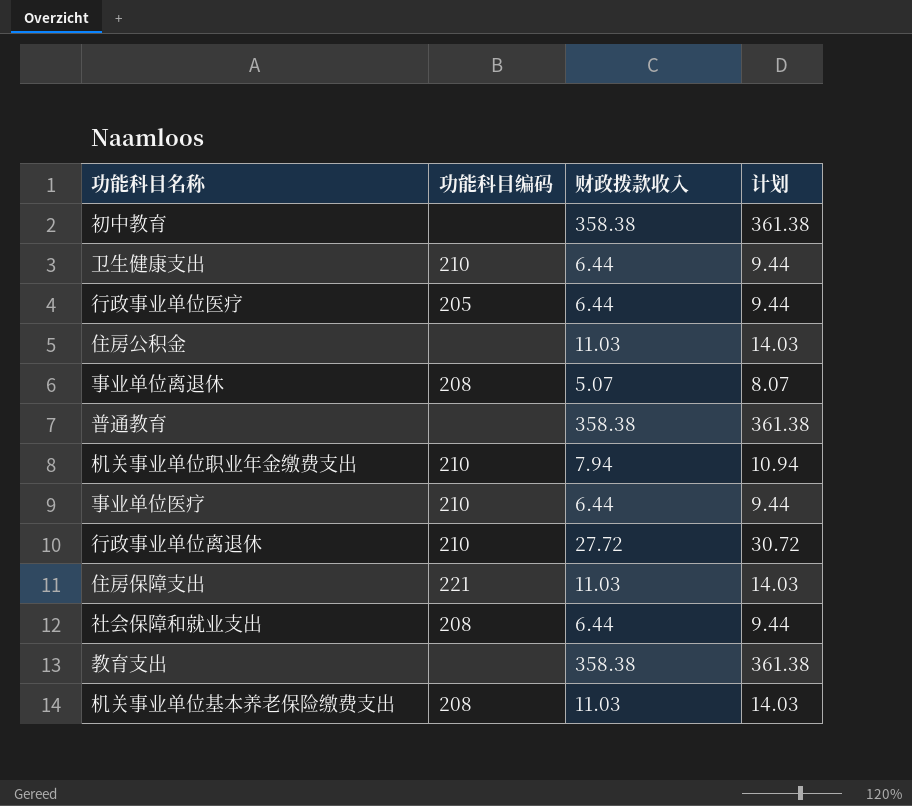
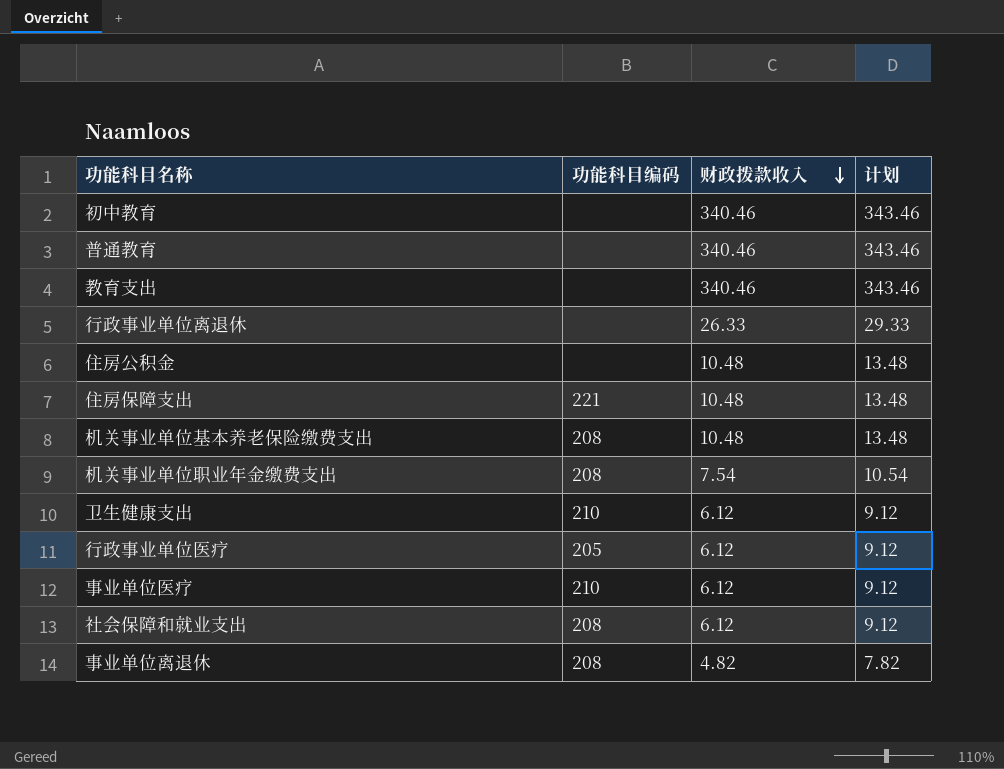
row order: none -> 财政拨款收入 descending
初中教育 | 财政拨款收入: 358.38 -> 340.46
初中教育 | 计划: 361.38 -> 343.46
普通教育 | 财政拨款收入: 358.38 -> 340.46
普通教育 | 计划: 361.38 -> 343.46
教育支出 | 财政拨款收入: 358.38 -> 340.46
教育支出 | 计划: 361.38 -> 343.46
行政事业单位离退休 | 功能科目编码: 210 -> none
行政事业单位离退休 | 财政拨款收入: 27.72 -> 26.33
行政事业单位离退休 | 计划: 30.72 -> 29.33
住房公积金 | 财政拨款收入: 11.03 -> 10.48
住房公积金 | 计划: 14.03 -> 13.48
住房保障支出 | 财政拨款收入: 11.03 -> 10.48
住房保障支出 | 计划: 14.03 -> 13.48
机关事业单位基本养老保险缴费支出 | 财政拨款收入: 11.03 -> 10.48
机关事业单位基本养老保险缴费支出 | 计划: 14.03 -> 13.48
机关事业单位职业年金缴费支出 | 功能科目编码: 210 -> 208
机关事业单位职业年金缴费支出 | 财政拨款收入: 7.94 -> 7.54
机关事业单位职业年金缴费支出 | 计划: 10.94 -> 10.54
卫生健康支出 | 财政拨款收入: 6.44 -> 6.12
卫生健康支出 | 计划: 9.44 -> 9.12
行政事业单位医疗 | 财政拨款收入: 6.44 -> 6.12
行政事业单位医疗 | 计划: 9.44 -> 9.12
事业单位医疗 | 财政拨款收入: 6.44 -> 6.12
事业单位医疗 | 计划: 9.44 -> 9.12
社会保障和就业支出 | 财政拨款收入: 6.44 -> 6.12
社会保障和就业支出 | 计划: 9.44 -> 9.12
事业单位离退休 | 财政拨款收入: 5.07 -> 4.82
事业单位离退休 | 计划: 8.07 -> 7.82

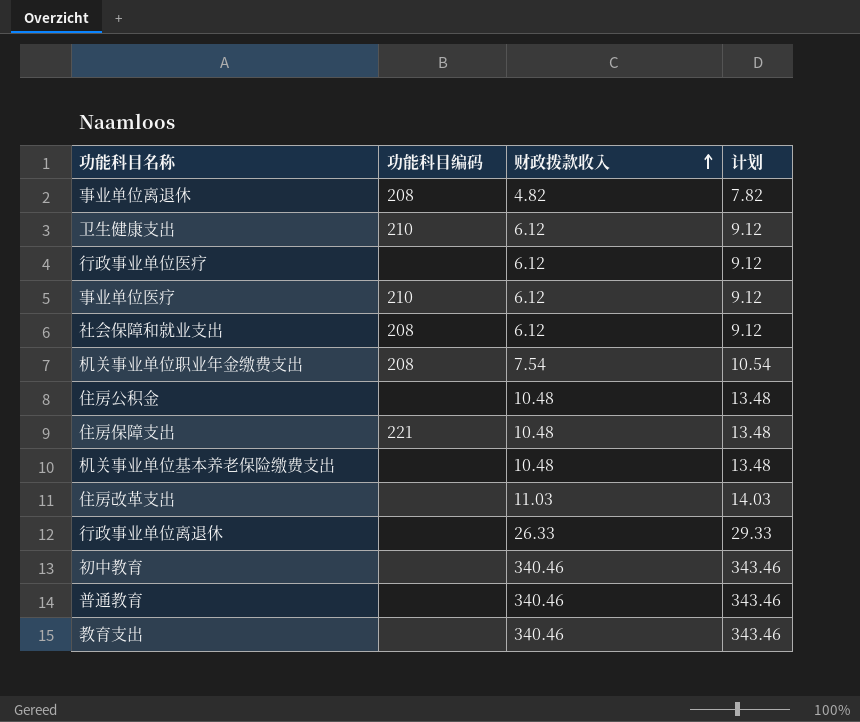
row order: 财政拨款收入 descending -> 财政拨款收入 ascending
行政事业单位医疗 | 功能科目编码: 205 -> none
机关事业单位基本养老保险缴费支出 | 功能科目编码: 208 -> none
row 住房改革支出: none -> none | 11.03 | 14.03

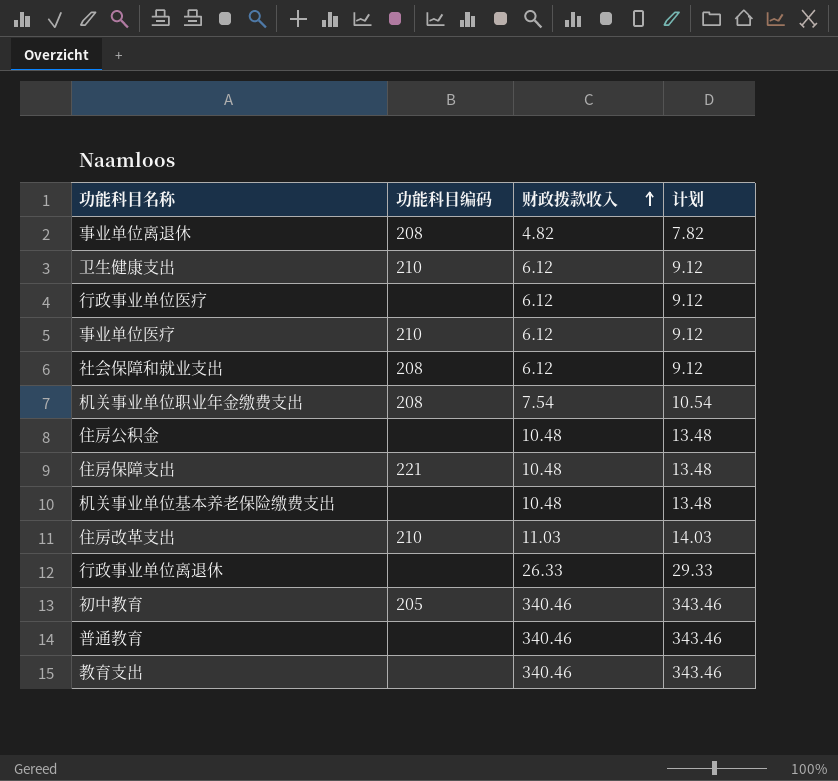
住房改革支出 | 功能科目编码: none -> 210
初中教育 | 功能科目编码: none -> 205

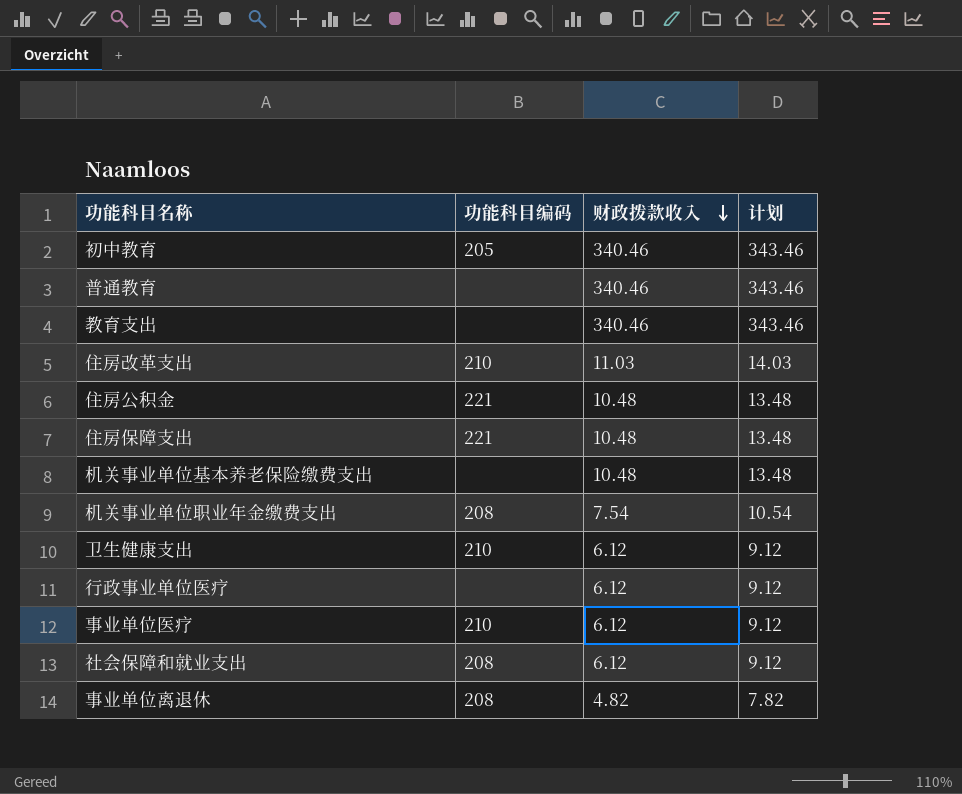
row order: 财政拨款收入 ascending -> 财政拨款收入 descending
row 行政事业单位离退休: none | 26.33 | 29.33 -> none
住房公积金 | 功能科目编码: none -> 221

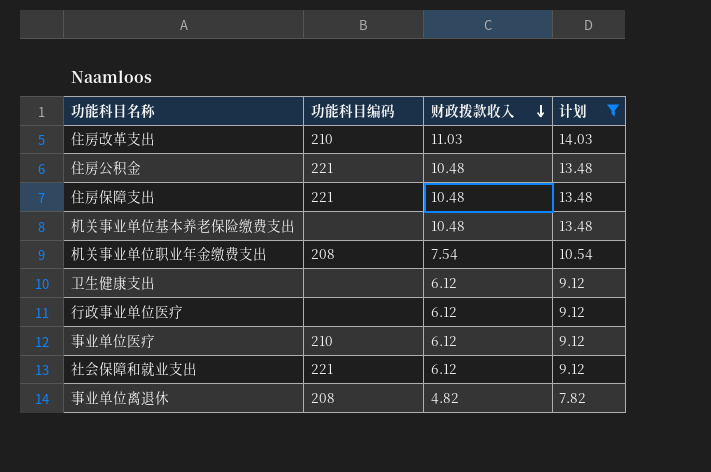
filter: none -> 计划 != 343.46
卫生健康支出 | 功能科目编码: 210 -> none
社会保障和就业支出 | 功能科目编码: 208 -> 221

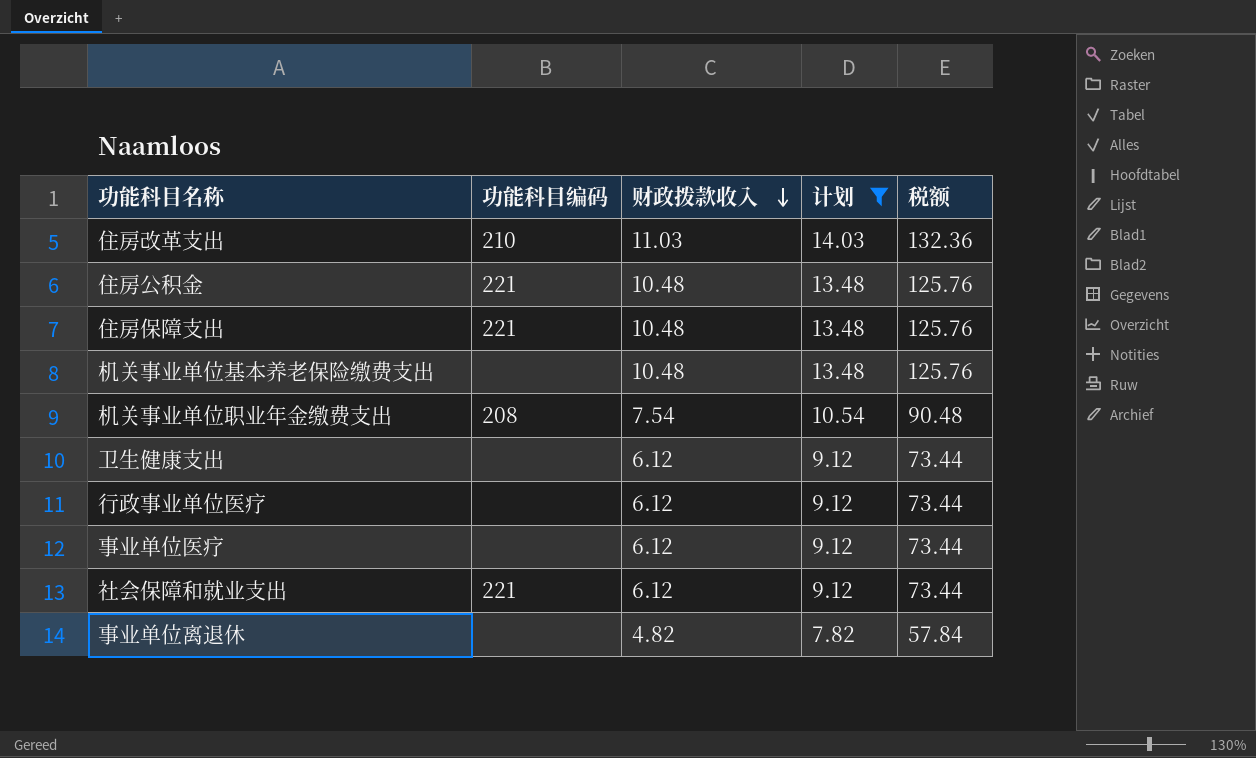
column 税额 | formula: none -> [财政拨款收入] * 12
事业单位医疗 | 功能科目编码: 210 -> none
事业单位离退休 | 功能科目编码: 208 -> none

